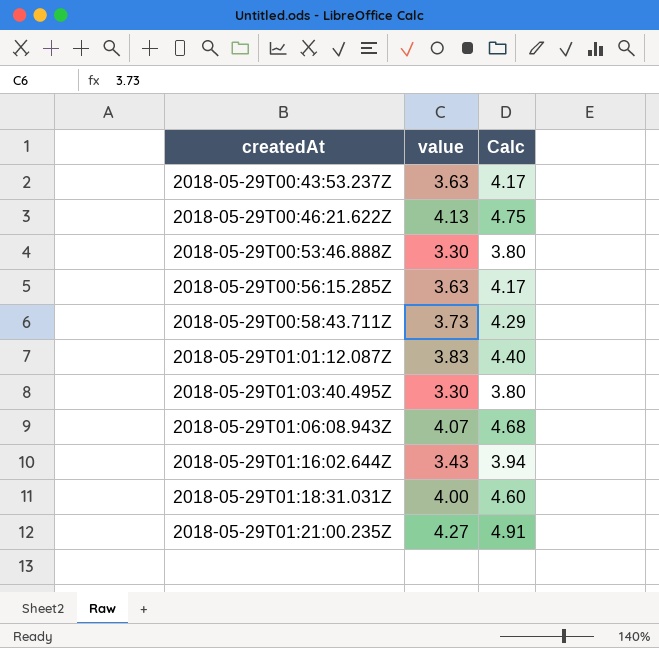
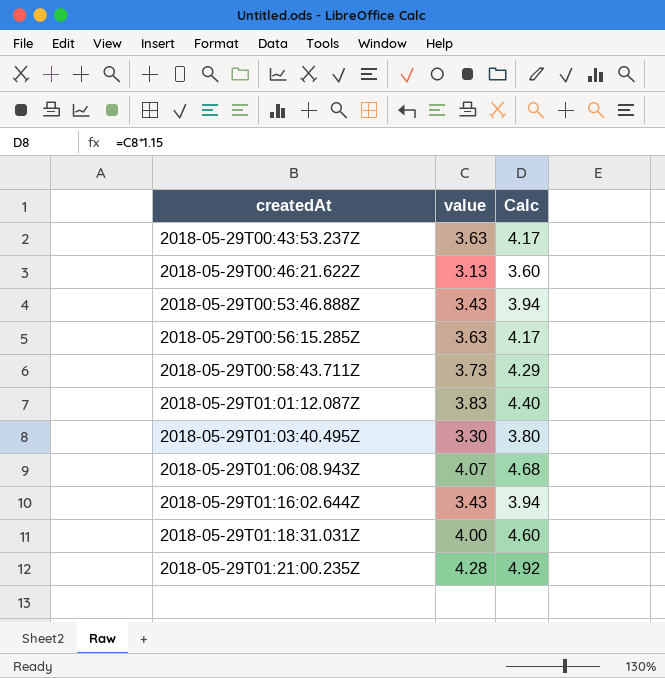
2018-05-29T00:46:21.622Z | value: 4.13 -> 3.13
2018-05-29T00:46:21.622Z | Calc: 4.75 -> 3.60
2018-05-29T00:53:46.888Z | value: 3.30 -> 3.43
2018-05-29T00:53:46.888Z | Calc: 3.80 -> 3.94
2018-05-29T01:21:00.235Z | value: 4.27 -> 4.28
2018-05-29T01:21:00.235Z | Calc: 4.91 -> 4.92

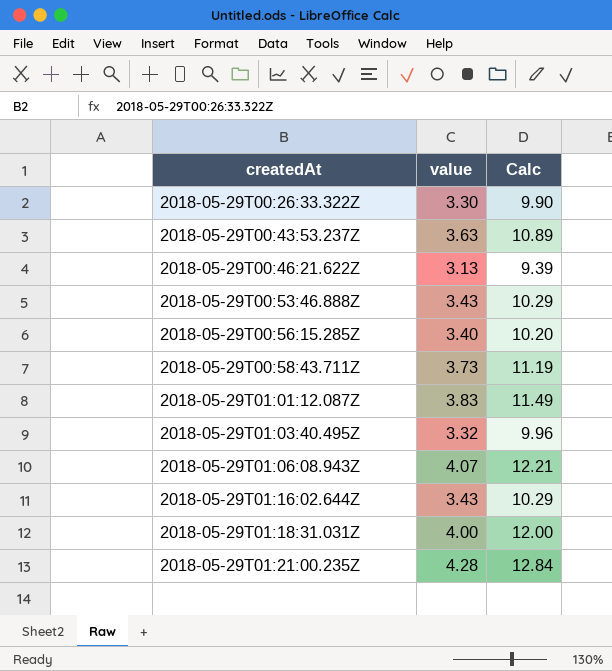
column Calc | formula: [value] * 1.15 -> [value] * 3
row 2018-05-29T00:26:33.322Z: none -> 3.30 | 9.90
2018-05-29T00:56:15.285Z | value: 3.63 -> 3.40
2018-05-29T01:03:40.495Z | value: 3.30 -> 3.32

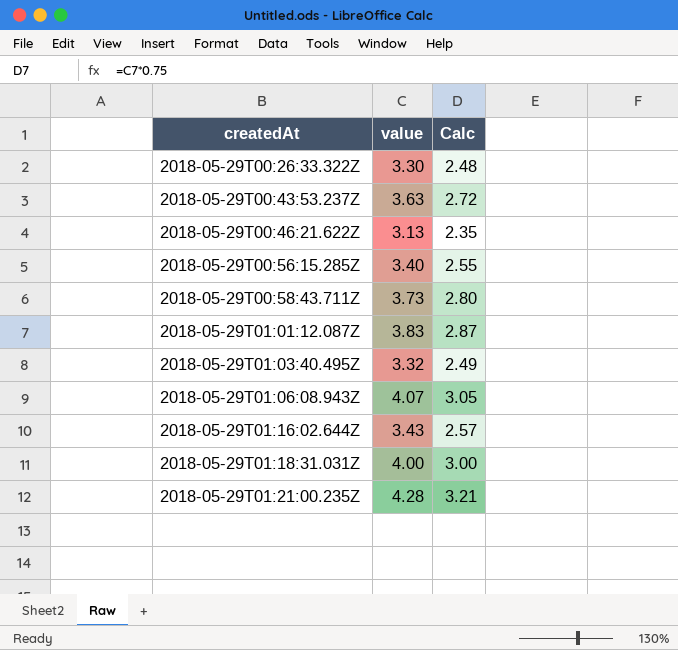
column Calc | formula: [value] * 3 -> [value] * 0.75
row 2018-05-29T00:53:46.888Z: 3.43 | 10.29 -> none

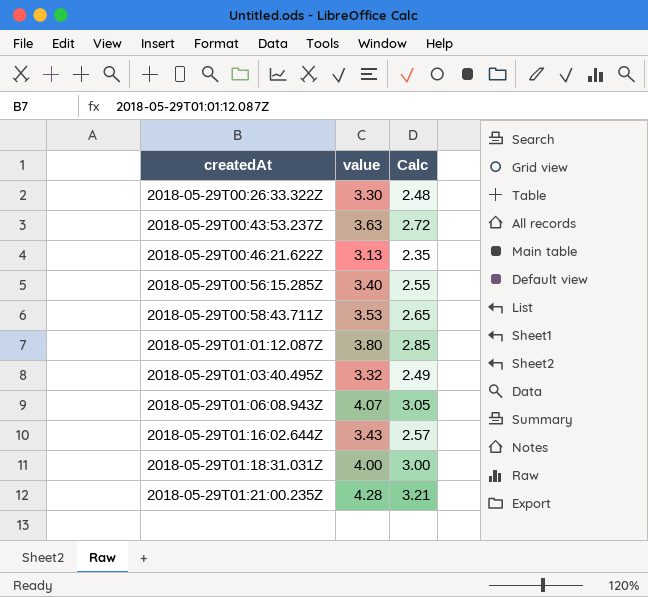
2018-05-29T00:58:43.711Z | value: 3.73 -> 3.53
2018-05-29T00:58:43.711Z | Calc: 2.80 -> 2.65
2018-05-29T01:01:12.087Z | value: 3.83 -> 3.80
2018-05-29T01:01:12.087Z | Calc: 2.87 -> 2.85

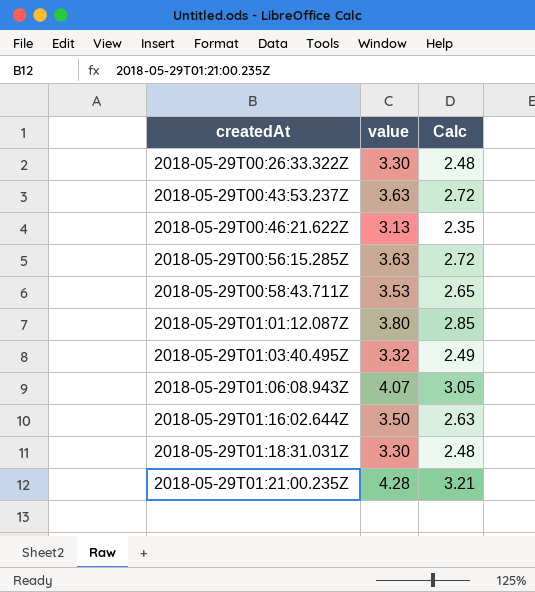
2018-05-29T00:56:15.285Z | value: 3.40 -> 3.63
2018-05-29T00:56:15.285Z | Calc: 2.55 -> 2.72
2018-05-29T01:16:02.644Z | value: 3.43 -> 3.50
2018-05-29T01:16:02.644Z | Calc: 2.57 -> 2.63
2018-05-29T01:18:31.031Z | value: 4.00 -> 3.30
2018-05-29T01:18:31.031Z | Calc: 3.00 -> 2.48

